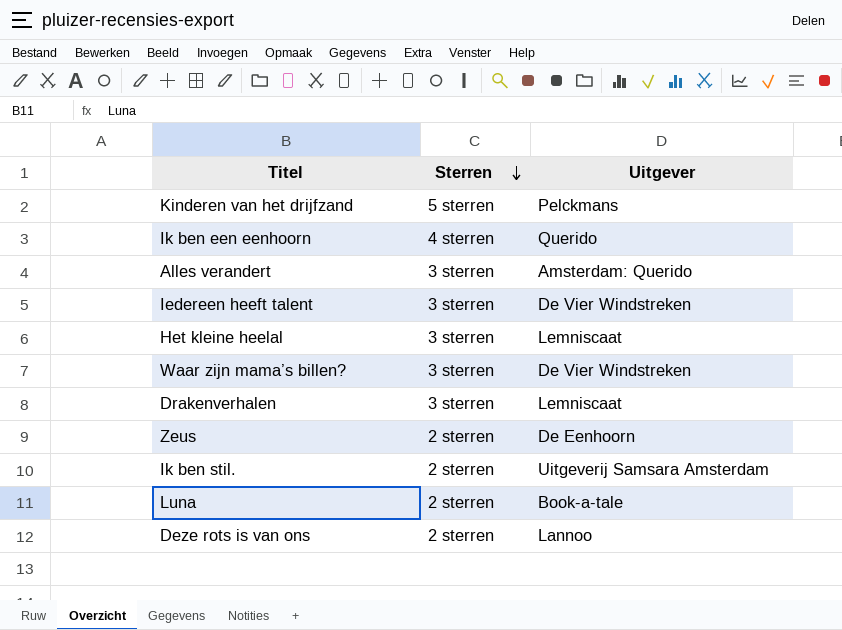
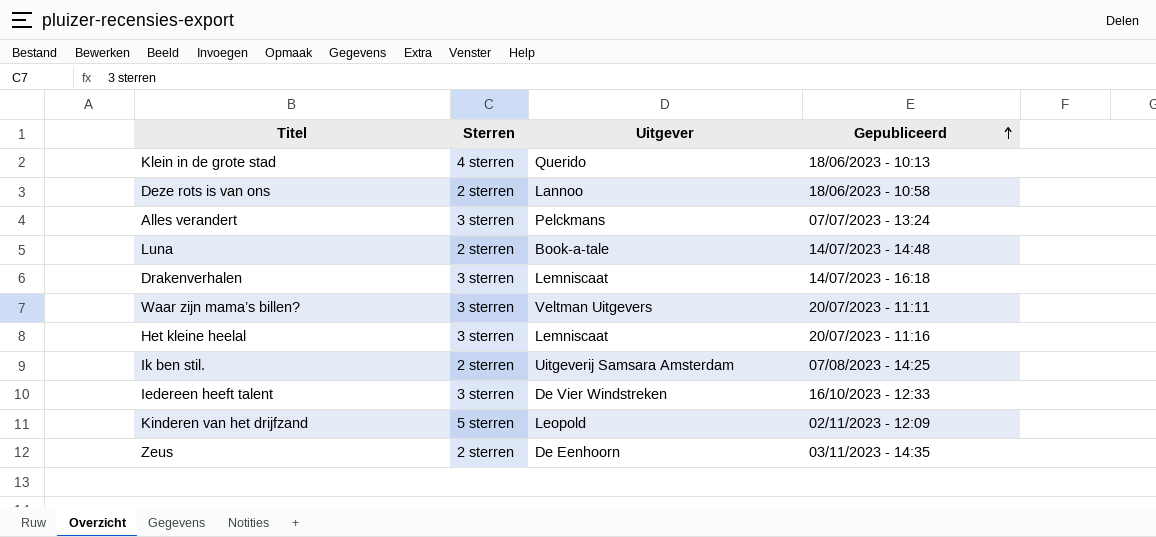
row order: Sterren descending -> Gepubliceerd ascending
column Gepubliceerd | position: none -> 4
row Ik ben een eenhoorn: 4 sterren | Querido -> none
row Klein in de grote stad: none -> 4 sterren | Querido | 18/06/2023 - 10:13
Alles verandert | Uitgever: Amsterdam: Querido -> Pelckmans
Waar zijn mama’s billen? | Uitgever: De Vier Windstreken -> Veltman Uitgevers
Kinderen van het drijfzand | Uitgever: Pelckmans -> Leopold

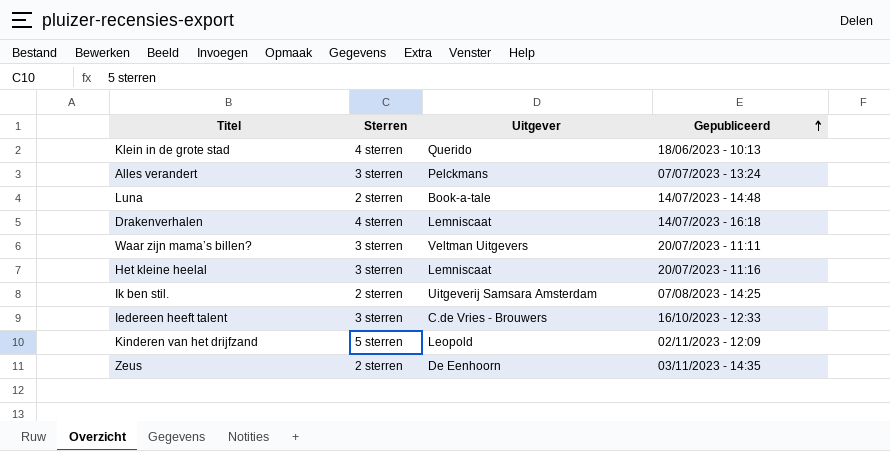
row Deze rots is van ons: 2 sterren | Lannoo | 18/06/2023 - 10:58 -> none
Drakenverhalen | Sterren: 3 sterren -> 4 sterren
Iedereen heeft talent | Uitgever: De Vier Windstreken -> C.de Vries - Brouwers

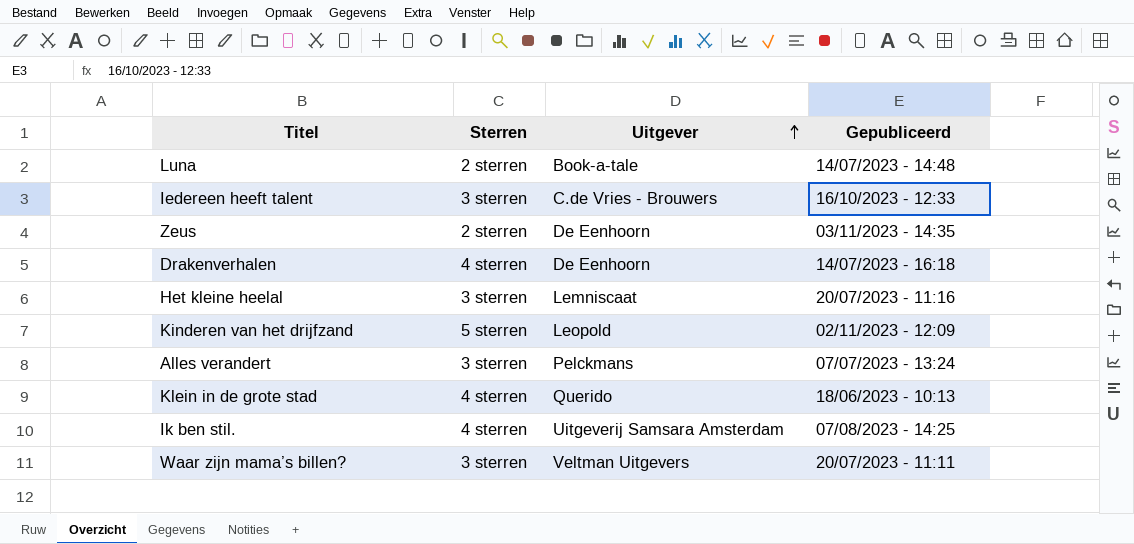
row order: Gepubliceerd ascending -> Uitgever ascending
Drakenverhalen | Uitgever: Lemniscaat -> De Eenhoorn
Ik ben stil. | Sterren: 2 sterren -> 4 sterren

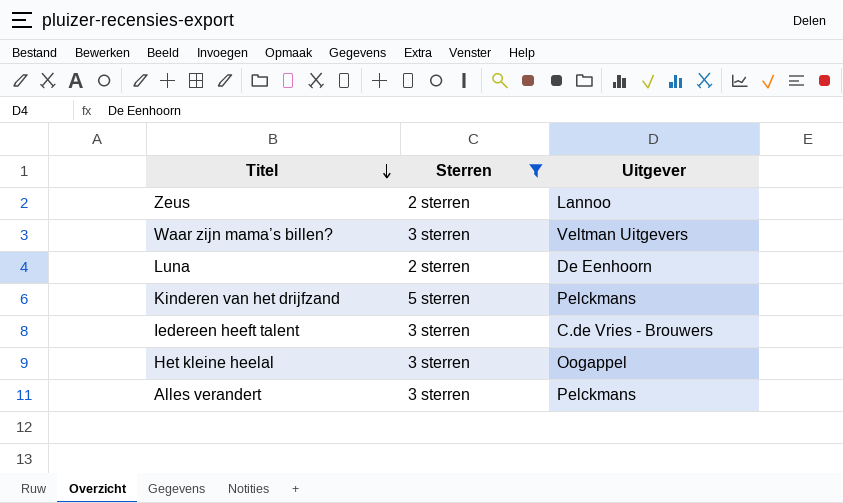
filter: none -> Sterren != 4 sterren
row order: Uitgever ascending -> Titel descending
column Gepubliceerd | position: 4 -> none
Zeus | Uitgever: De Eenhoorn -> Lannoo
Luna | Uitgever: Book-a-tale -> De Eenhoorn
Kinderen van het drijfzand | Uitgever: Leopold -> Pelckmans
Het kleine heelal | Uitgever: Lemniscaat -> Oogappel

